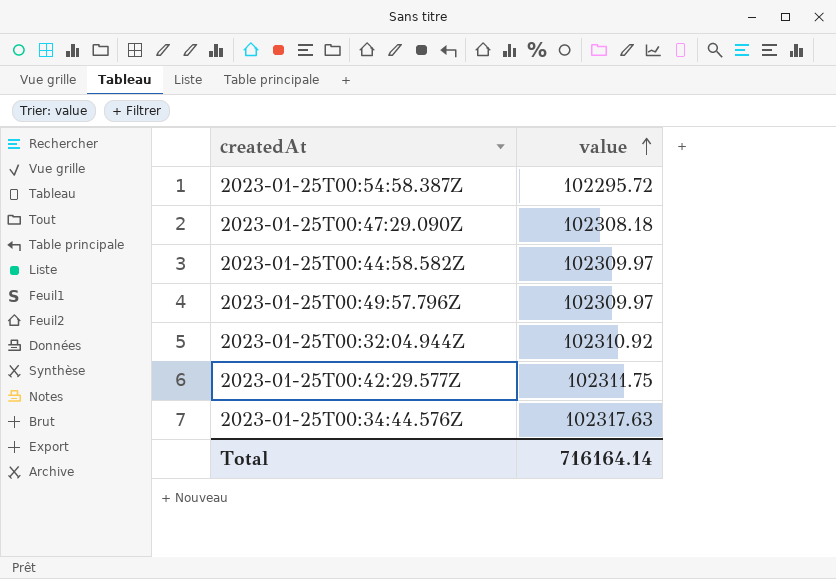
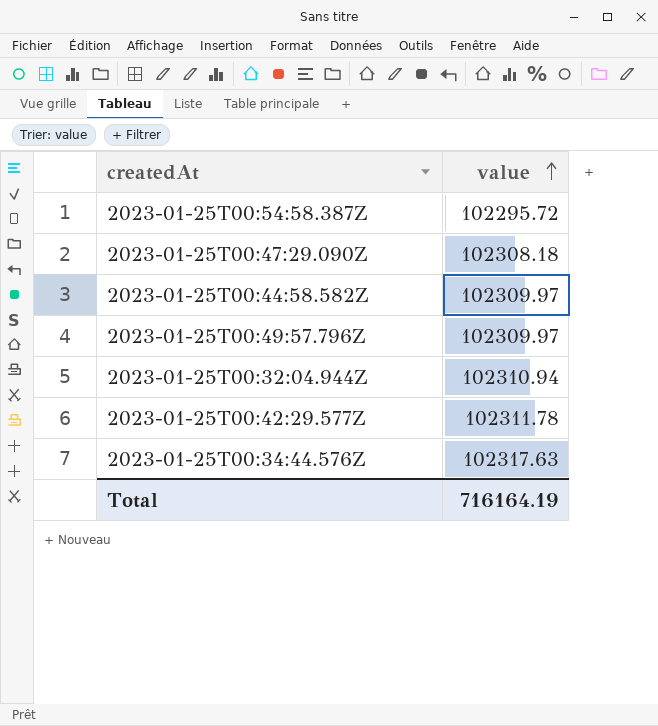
2023-01-25T00:32:04.944Z | value: 102310.92 -> 102310.94
2023-01-25T00:42:29.577Z | value: 102311.75 -> 102311.78
Total | value: 716164.14 -> 716164.19

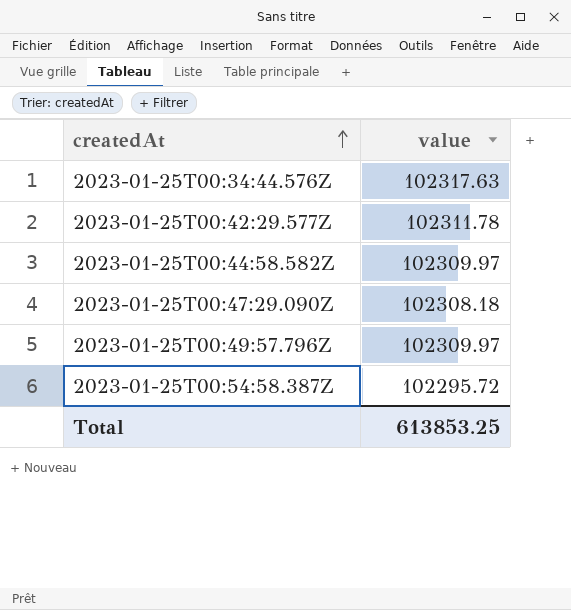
row order: value ascending -> createdAt ascending
row 2023-01-25T00:32:04.944Z: 102310.94 -> none
Total | value: 716164.19 -> 613853.25

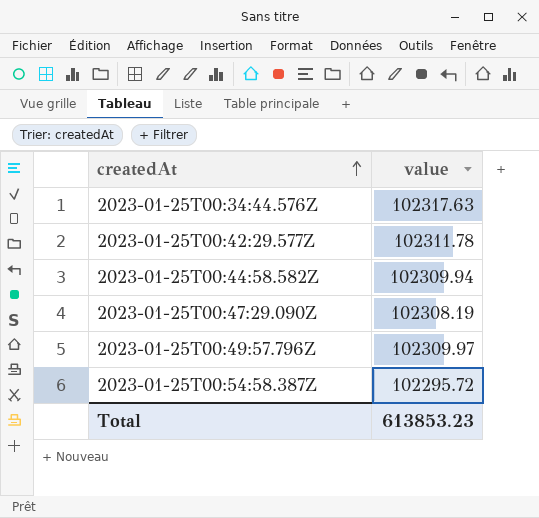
2023-01-25T00:44:58.582Z | value: 102309.97 -> 102309.94
2023-01-25T00:47:29.090Z | value: 102308.18 -> 102308.19
Total | value: 613853.25 -> 613853.23

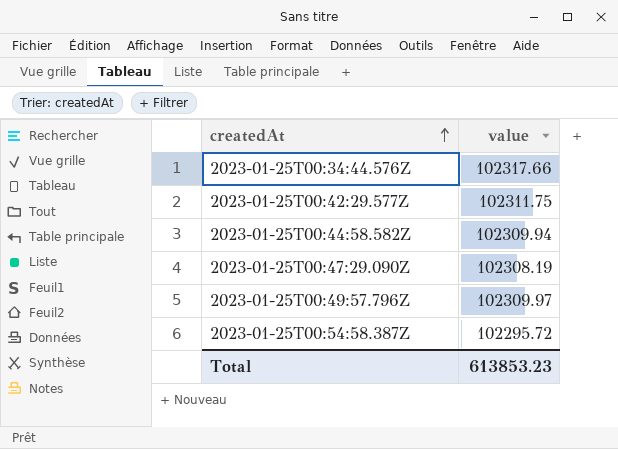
2023-01-25T00:34:44.576Z | value: 102317.63 -> 102317.66
2023-01-25T00:42:29.577Z | value: 102311.78 -> 102311.75

